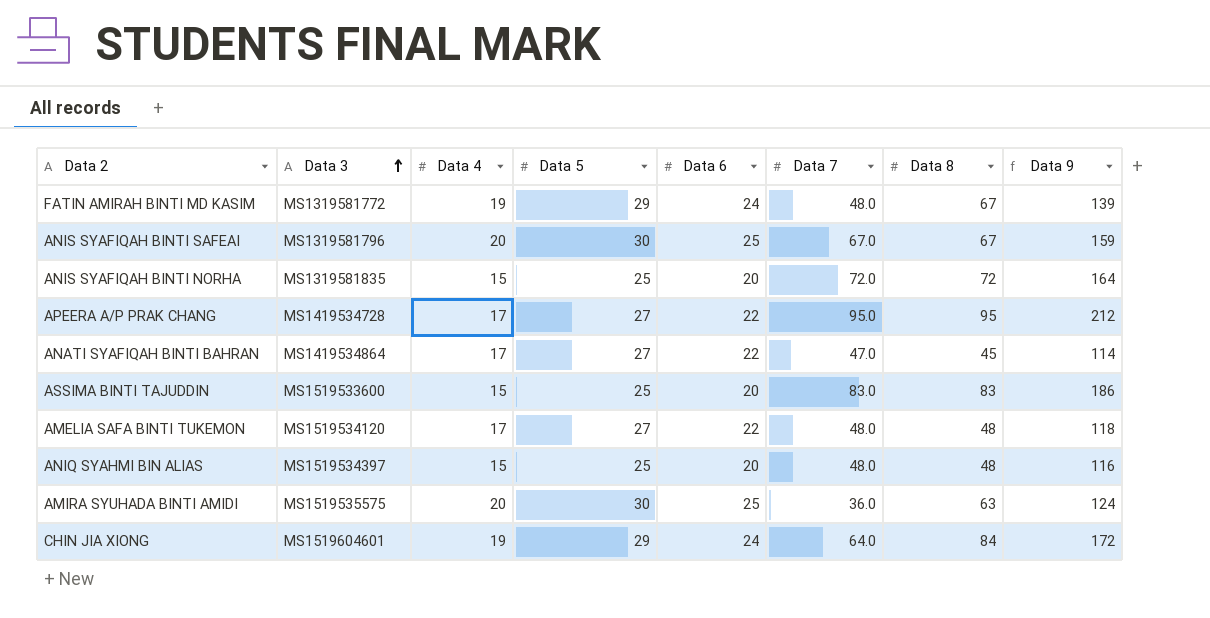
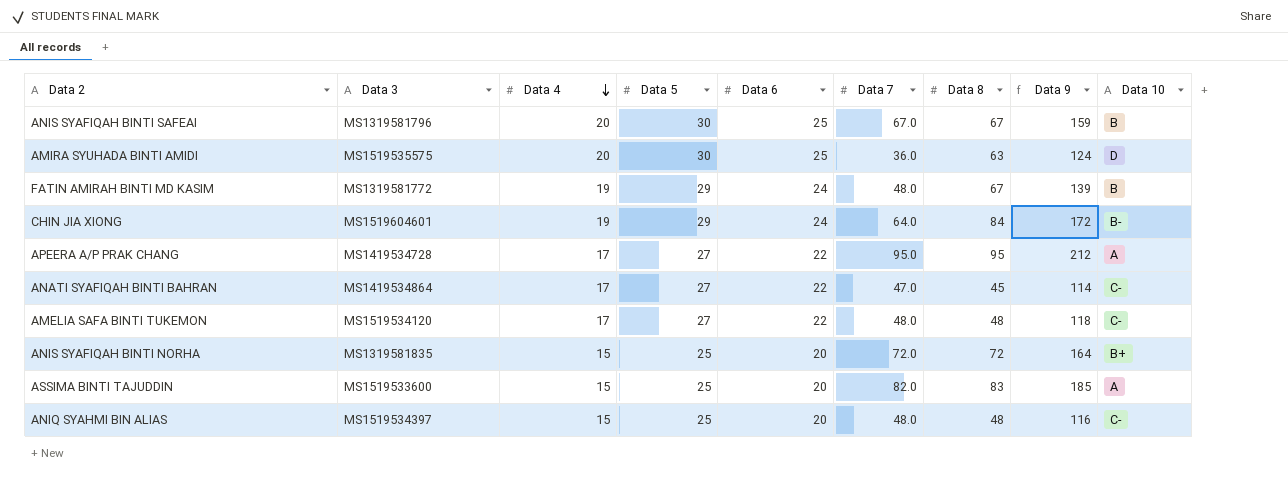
row order: Data 3 ascending -> Data 4 descending
column Data 10 | position: none -> 9
ASSIMA BINTI TAJUDDIN | Data 7: 83.0 -> 82.0
ASSIMA BINTI TAJUDDIN | Data 9: 186 -> 185

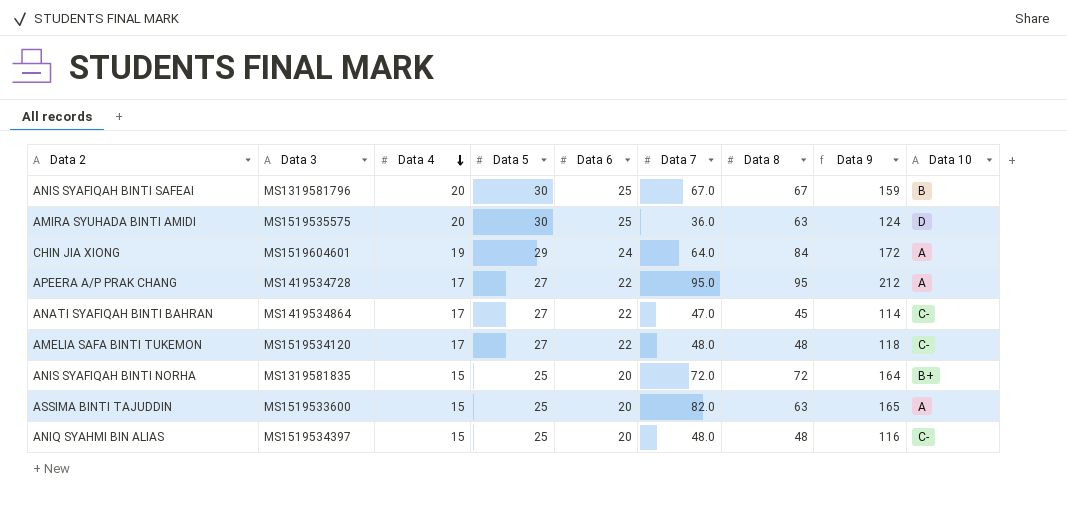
row FATIN AMIRAH BINTI MD KASIM: MS1319581772 | 19 | 29 | 24 | 48.0 | 67 | 139 | B -> none
CHIN JIA XIONG | Data 10: B- -> A
ASSIMA BINTI TAJUDDIN | Data 8: 83 -> 63
ASSIMA BINTI TAJUDDIN | Data 9: 185 -> 165

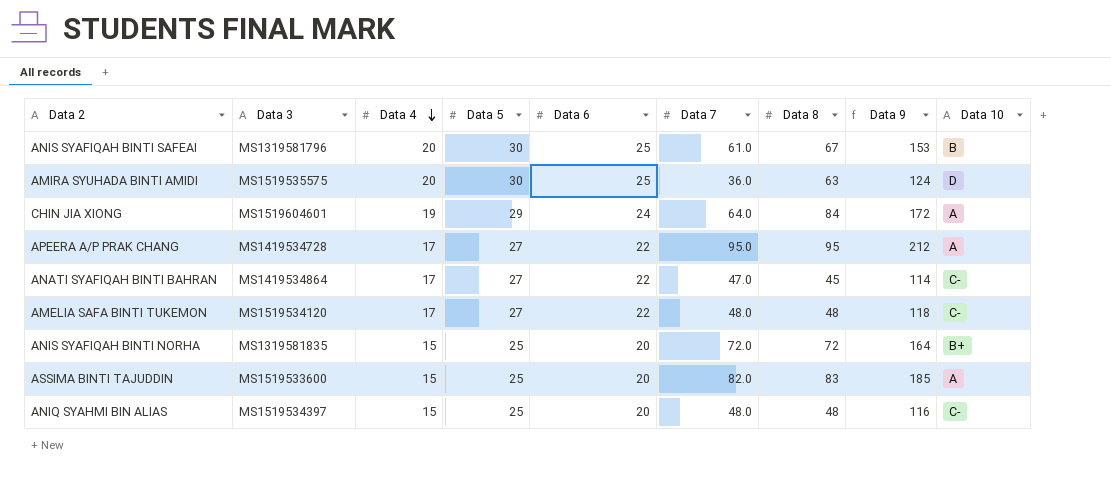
ANIS SYAFIQAH BINTI SAFEAI | Data 7: 67.0 -> 61.0
ANIS SYAFIQAH BINTI SAFEAI | Data 9: 159 -> 153
ASSIMA BINTI TAJUDDIN | Data 8: 63 -> 83
ASSIMA BINTI TAJUDDIN | Data 9: 165 -> 185

